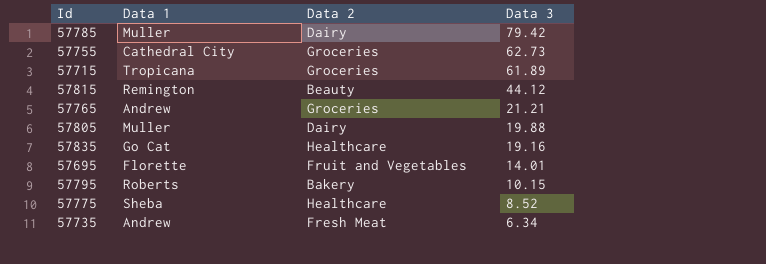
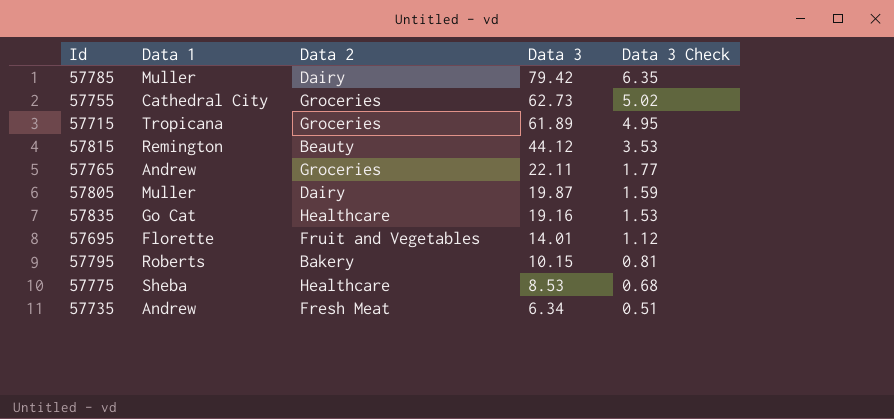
column Data 3 Check | formula: none -> [Data 3] * 0.08
57765 | Data 3: 21.21 -> 22.11
57805 | Data 3: 19.88 -> 19.87
57775 | Data 3: 8.52 -> 8.53

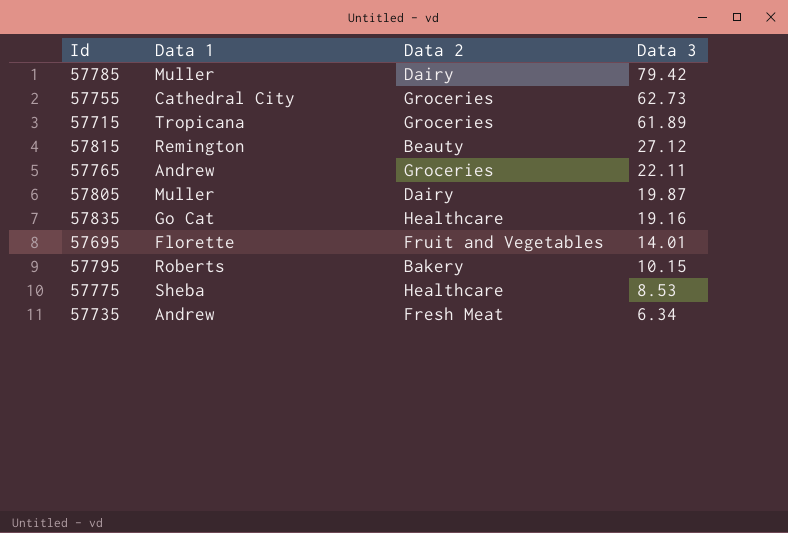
column Data 3 Check | formula: [Data 3] * 0.08 -> none
57815 | Data 3: 44.12 -> 27.12

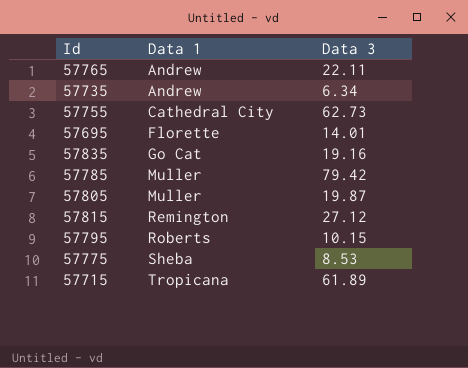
row order: Data 3 descending -> Data 1 ascending
column Data 2 | position: 3 -> none

